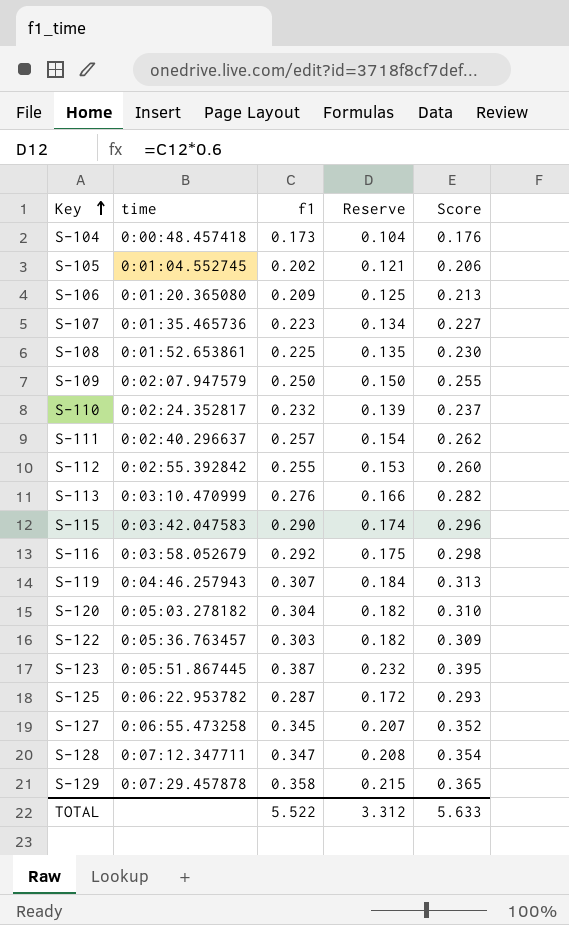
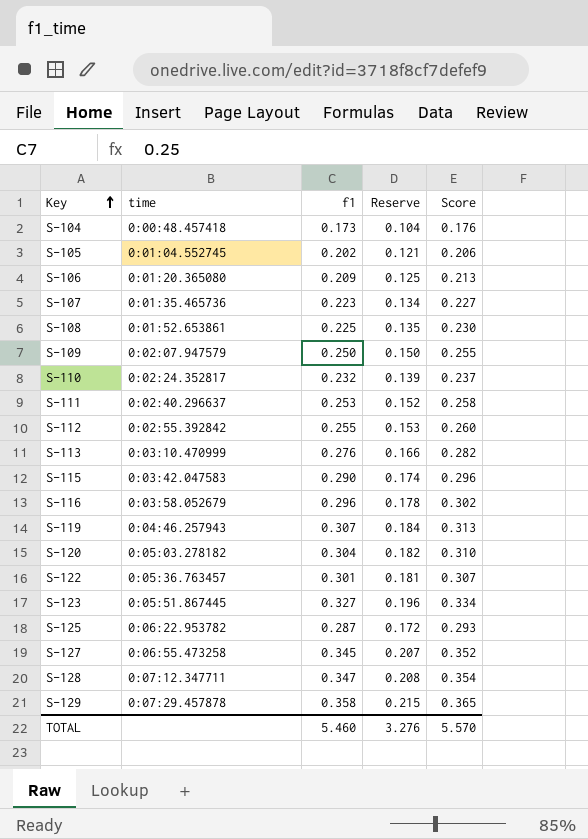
S-111 | f1: 0.257 -> 0.253
S-111 | Reserve: 0.154 -> 0.152
S-111 | Score: 0.262 -> 0.258
S-116 | f1: 0.292 -> 0.296
S-116 | Reserve: 0.175 -> 0.178
S-116 | Score: 0.298 -> 0.302
S-122 | f1: 0.303 -> 0.301
S-122 | Reserve: 0.182 -> 0.181
S-122 | Score: 0.309 -> 0.307
S-123 | f1: 0.387 -> 0.327
S-123 | Reserve: 0.232 -> 0.196
S-123 | Score: 0.395 -> 0.334
TOTAL | f1: 5.522 -> 5.460
TOTAL | Reserve: 3.312 -> 3.276
TOTAL | Score: 5.633 -> 5.570

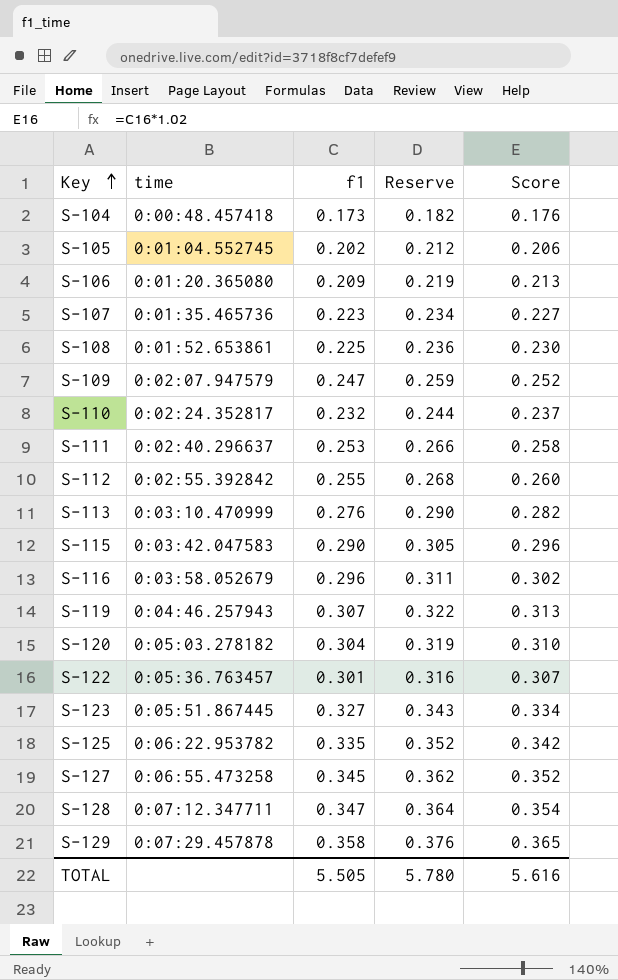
column Reserve | formula: [f1] * 0.6 -> [f1] * 1.05
S-109 | f1: 0.250 -> 0.247
S-109 | Score: 0.255 -> 0.252
S-125 | f1: 0.287 -> 0.335
S-125 | Score: 0.293 -> 0.342
TOTAL | f1: 5.460 -> 5.505
TOTAL | Reserve: 3.276 -> 5.780
TOTAL | Score: 5.570 -> 5.616

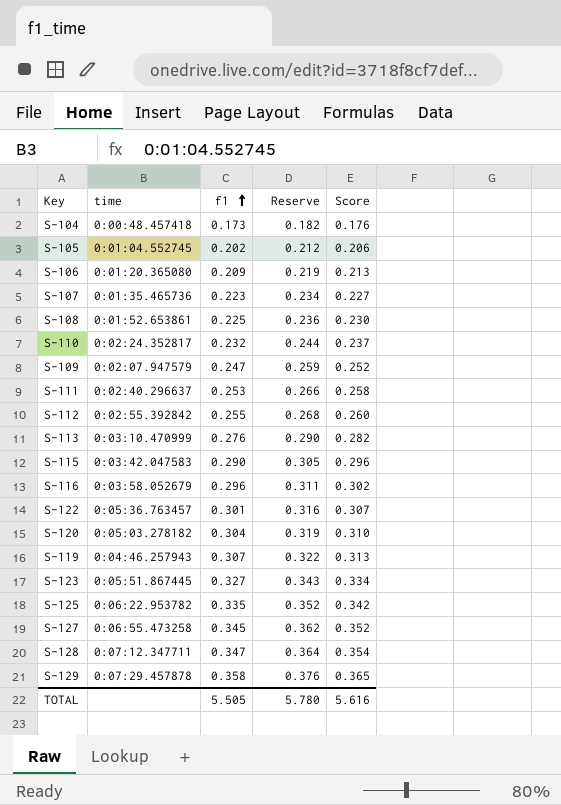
row order: Key ascending -> f1 ascending

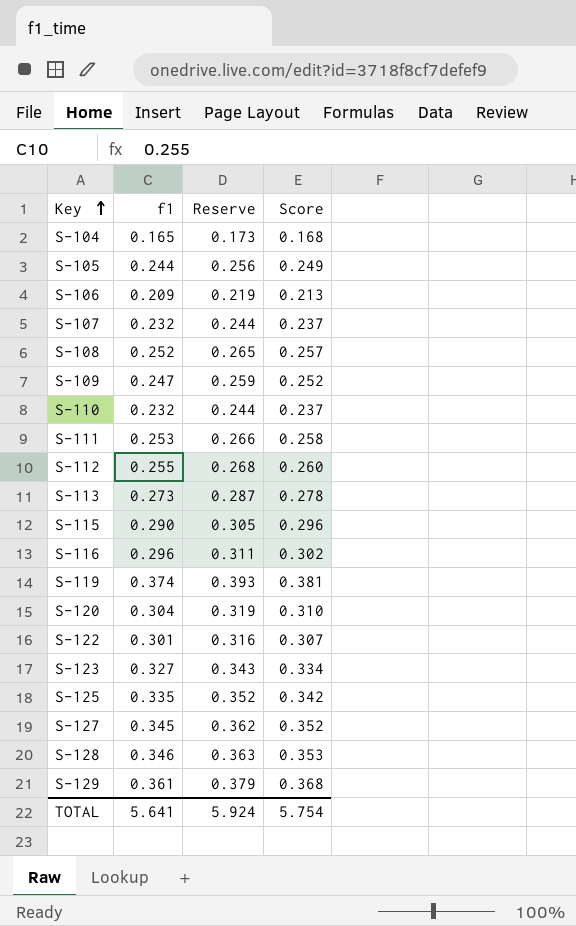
row order: f1 ascending -> Key ascending
column time | position: 2 -> none
S-104 | f1: 0.173 -> 0.165
S-104 | Reserve: 0.182 -> 0.173
S-104 | Score: 0.176 -> 0.168
S-105 | f1: 0.202 -> 0.244
S-105 | Reserve: 0.212 -> 0.256
S-105 | Score: 0.206 -> 0.249
S-107 | f1: 0.223 -> 0.232
S-107 | Reserve: 0.234 -> 0.244
S-107 | Score: 0.227 -> 0.237
S-108 | f1: 0.225 -> 0.252
S-108 | Reserve: 0.236 -> 0.265
S-108 | Score: 0.230 -> 0.257
S-113 | f1: 0.276 -> 0.273
S-113 | Reserve: 0.290 -> 0.287
S-113 | Score: 0.282 -> 0.278
S-119 | f1: 0.307 -> 0.374
S-119 | Reserve: 0.322 -> 0.393
S-119 | Score: 0.313 -> 0.381
S-128 | f1: 0.347 -> 0.346
S-128 | Reserve: 0.364 -> 0.363
S-128 | Score: 0.354 -> 0.353
S-129 | f1: 0.358 -> 0.361
S-129 | Reserve: 0.376 -> 0.379
S-129 | Score: 0.365 -> 0.368
TOTAL | f1: 5.505 -> 5.641
TOTAL | Reserve: 5.780 -> 5.924
TOTAL | Score: 5.616 -> 5.754

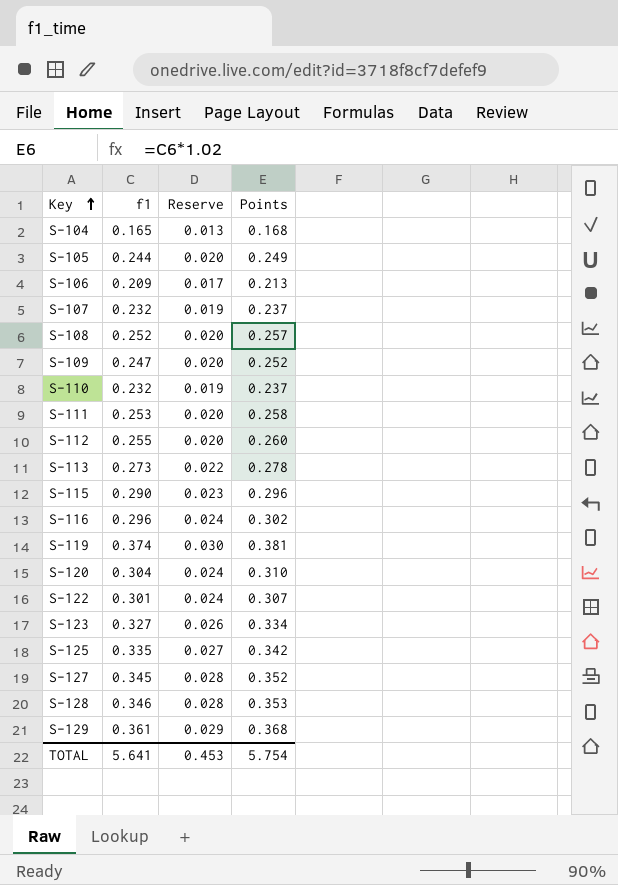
column Reserve | formula: [f1] * 1.05 -> [f1] * 0.08
column name: Score -> Points
TOTAL | Reserve: 5.924 -> 0.453

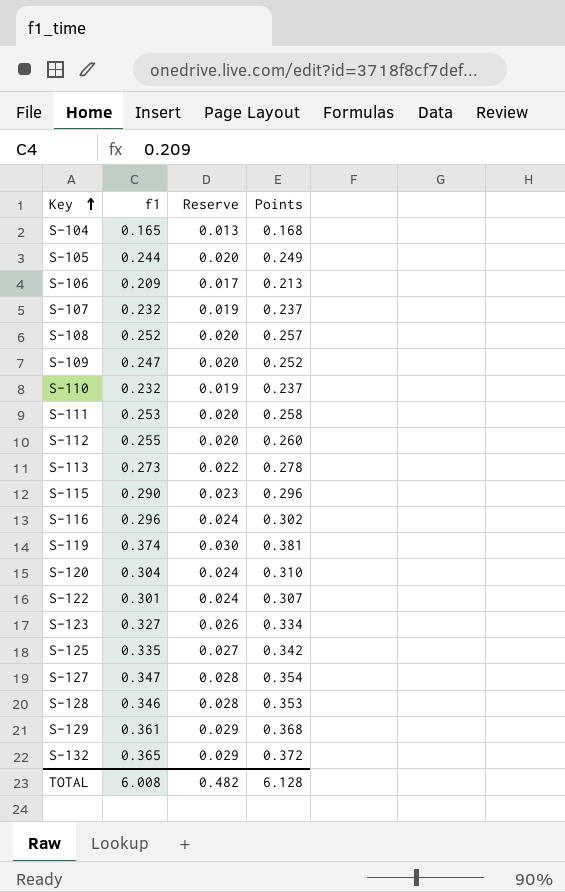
S-127 | f1: 0.345 -> 0.347
S-127 | Points: 0.352 -> 0.354
row S-132: none -> 0.365 | 0.029 | 0.372
TOTAL | f1: 5.641 -> 6.008
TOTAL | Reserve: 0.453 -> 0.482
TOTAL | Points: 5.754 -> 6.128

